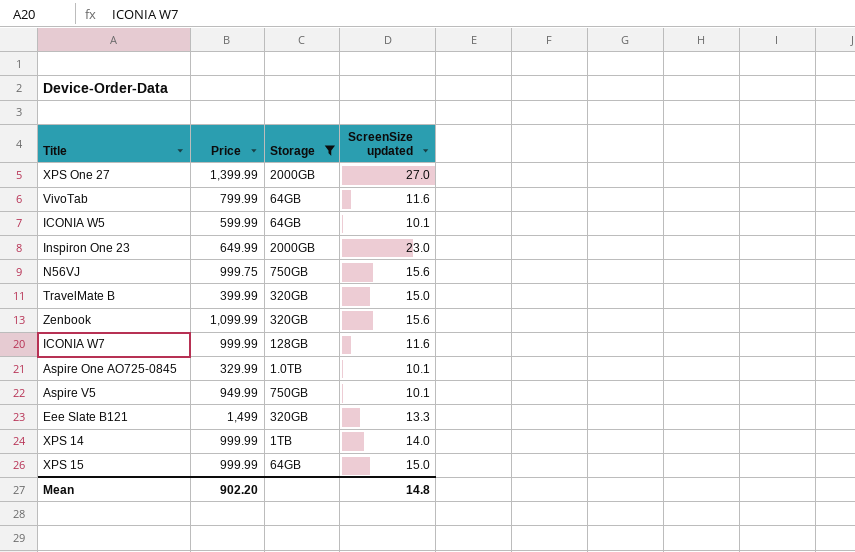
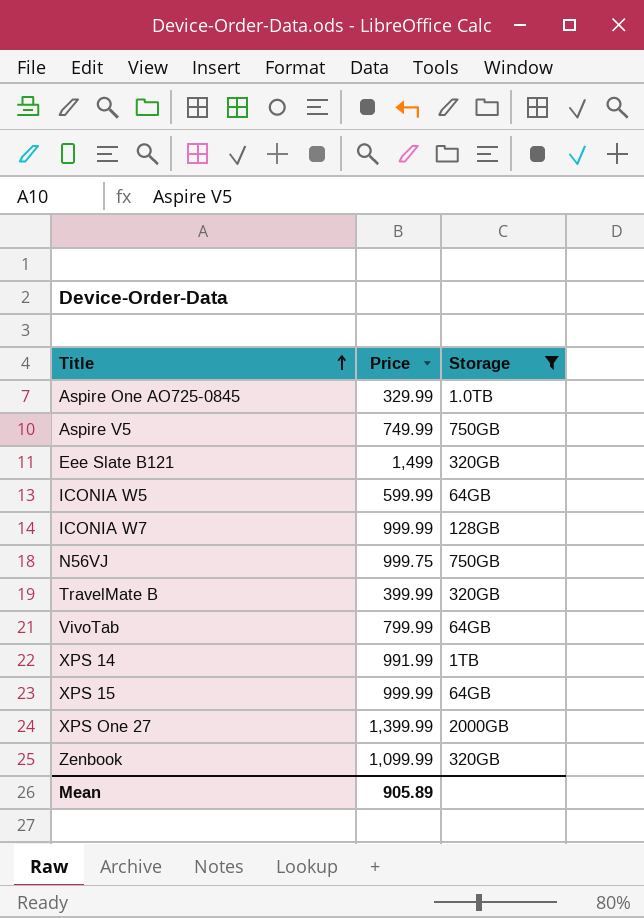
row order: none -> Title ascending
column ScreenSize updated | position: 4 -> none
row Inspiron One 23: 649.99 | 2000GB | 23.0 -> none
Aspire V5 | Price: 949.99 -> 749.99
XPS 14 | Price: 999.99 -> 991.99
Mean | Price: 902.20 -> 905.89

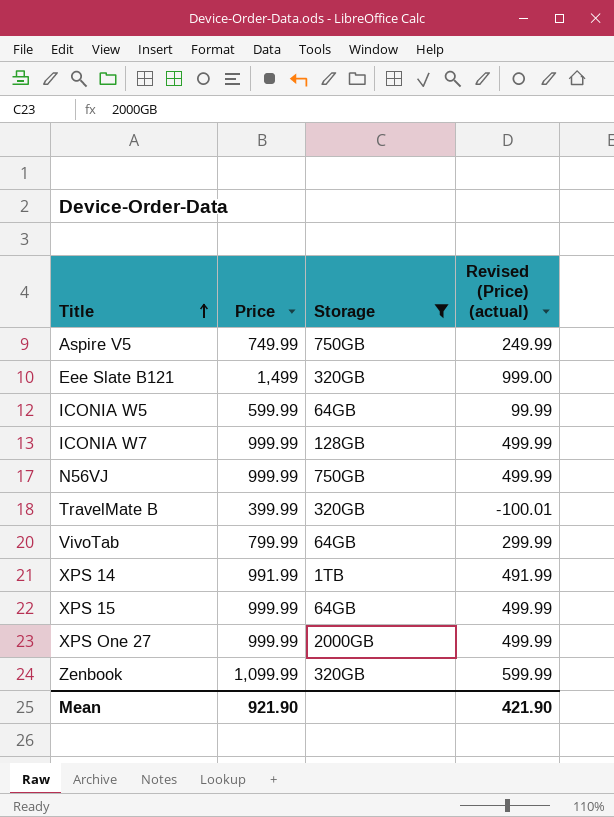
column Revised (Price) (actual) | formula: none -> [Price] - 500
row Aspire One AO725-0845: 329.99 | 1.0TB -> none
N56VJ | Price: 999.75 -> 999.99
XPS One 27 | Price: 1,399.99 -> 999.99
Mean | Price: 905.89 -> 921.90

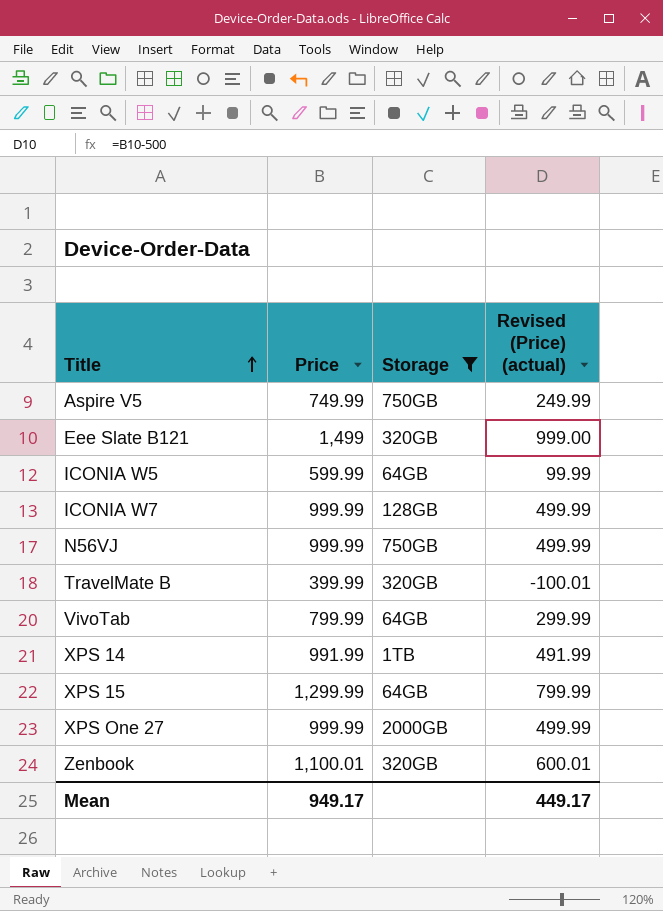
XPS 15 | Price: 999.99 -> 1,299.99
XPS 15 | Revised (Price) (actual): 499.99 -> 799.99
Zenbook | Price: 1,099.99 -> 1,100.01
Zenbook | Revised (Price) (actual): 599.99 -> 600.01
Mean | Price: 921.90 -> 949.17
Mean | Revised (Price) (actual): 421.90 -> 449.17

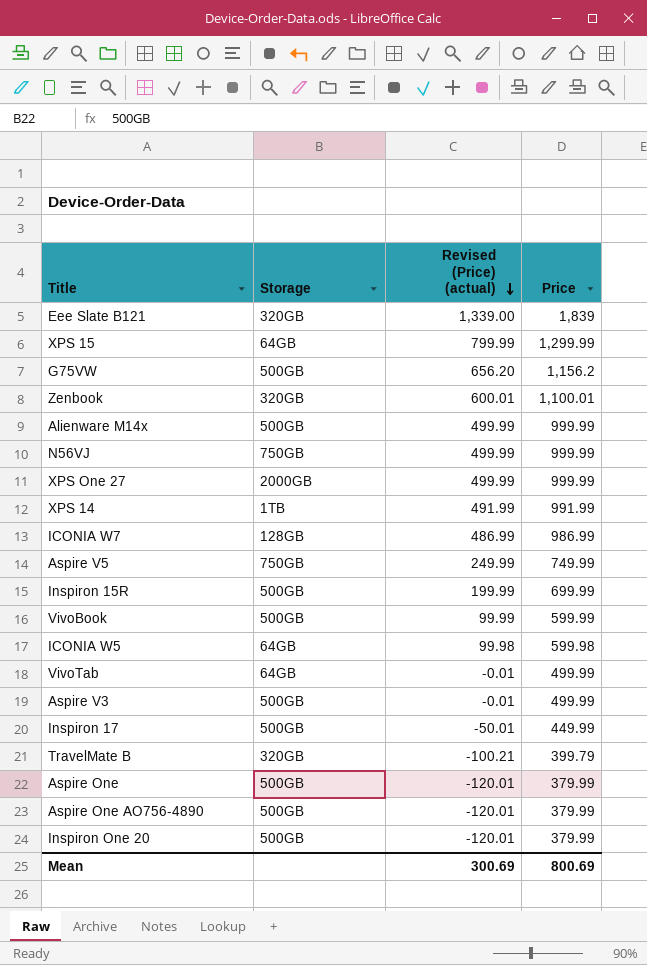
filter: Storage != 500GB -> none
row order: Title ascending -> Revised (Price) (actual) descending
column Price | position: 2 -> 4
Eee Slate B121 | Revised (Price) (actual): 999.00 -> 1,339.00
Eee Slate B121 | Price: 1,499 -> 1,839
ICONIA W7 | Revised (Price) (actual): 499.99 -> 486.99
ICONIA W7 | Price: 999.99 -> 986.99
ICONIA W5 | Revised (Price) (actual): 99.99 -> 99.98
ICONIA W5 | Price: 599.99 -> 599.98
VivoTab | Revised (Price) (actual): 299.99 -> -0.01
VivoTab | Price: 799.99 -> 499.99
TravelMate B | Revised (Price) (actual): -100.01 -> -100.21
TravelMate B | Price: 399.99 -> 399.79
Mean | Revised (Price) (actual): 449.17 -> 300.69
Mean | Price: 949.17 -> 800.69

